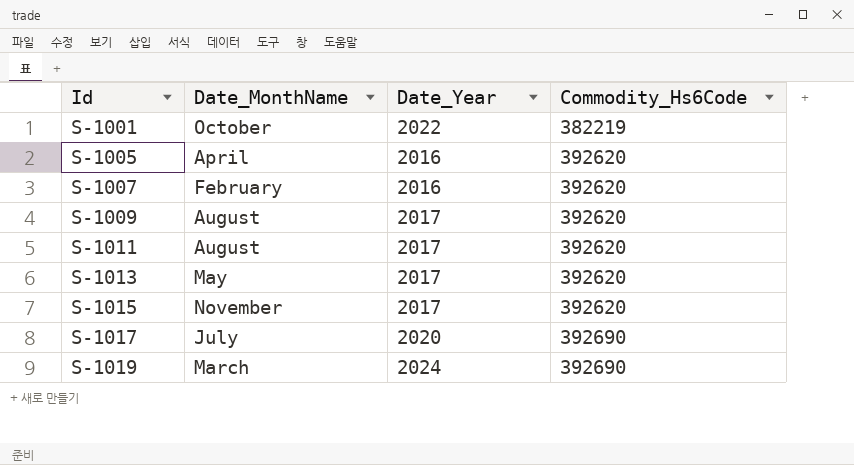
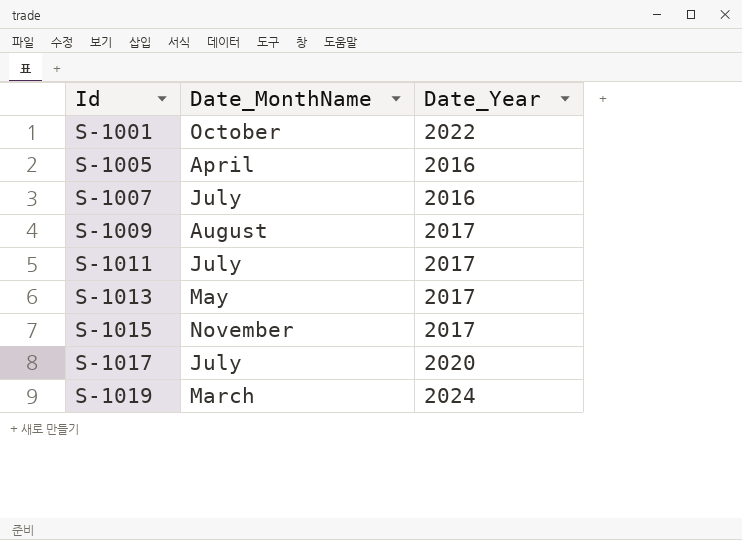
column Commodity_Hs6Code | position: 4 -> none
S-1007 | Date_MonthName: February -> July
S-1011 | Date_MonthName: August -> July

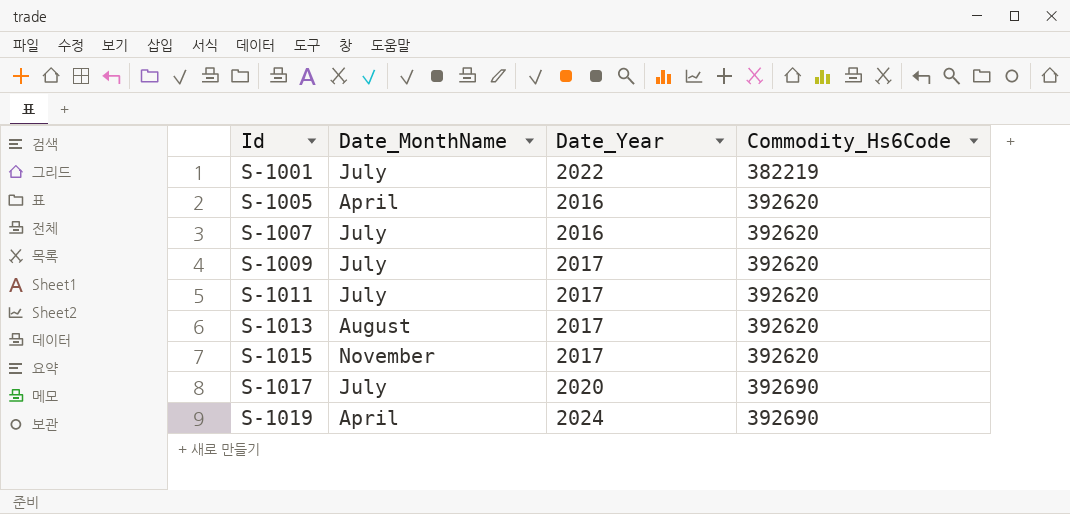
column Commodity_Hs6Code | position: none -> 4
S-1001 | Date_MonthName: October -> July
S-1009 | Date_MonthName: August -> July
S-1013 | Date_MonthName: May -> August
S-1019 | Date_MonthName: March -> April

